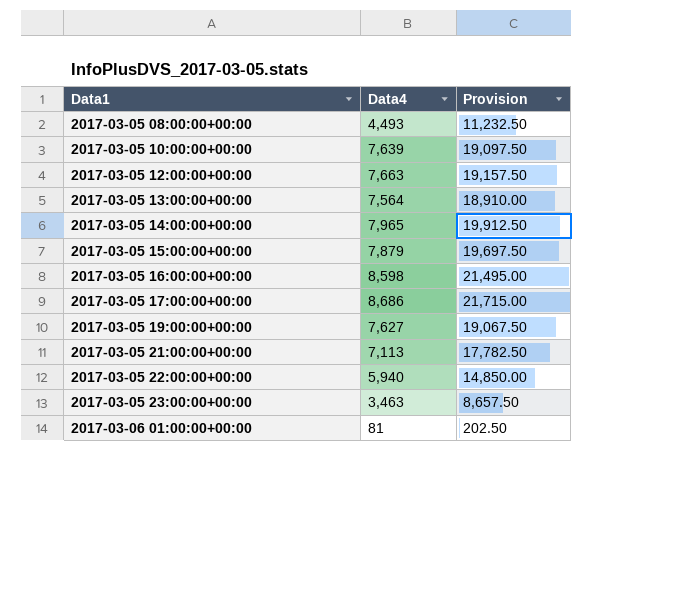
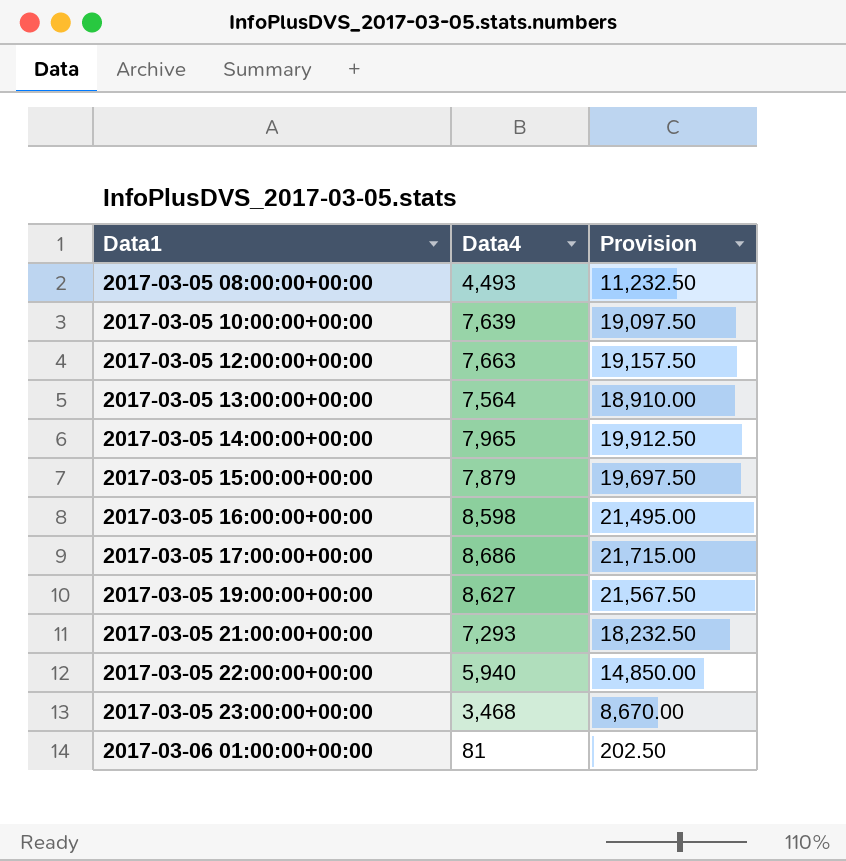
2017-03-05 19:00:00+00:00 | Data4: 7,627 -> 8,627
2017-03-05 19:00:00+00:00 | Provision: 19,067.50 -> 21,567.50
2017-03-05 21:00:00+00:00 | Data4: 7,113 -> 7,293
2017-03-05 21:00:00+00:00 | Provision: 17,782.50 -> 18,232.50
2017-03-05 23:00:00+00:00 | Data4: 3,463 -> 3,468
2017-03-05 23:00:00+00:00 | Provision: 8,657.50 -> 8,670.00

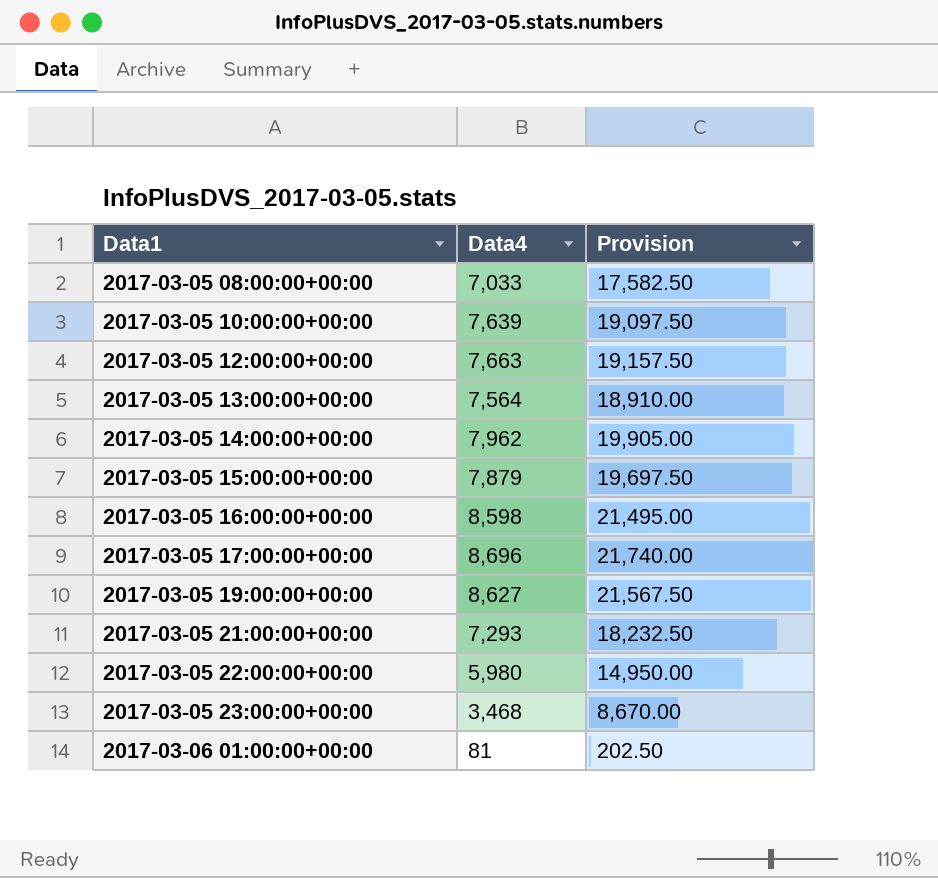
2017-03-05 08:00:00+00:00 | Data4: 4,493 -> 7,033
2017-03-05 08:00:00+00:00 | Provision: 11,232.50 -> 17,582.50
2017-03-05 14:00:00+00:00 | Data4: 7,965 -> 7,962
2017-03-05 14:00:00+00:00 | Provision: 19,912.50 -> 19,905.00
2017-03-05 17:00:00+00:00 | Data4: 8,686 -> 8,696
2017-03-05 17:00:00+00:00 | Provision: 21,715.00 -> 21,740.00
2017-03-05 22:00:00+00:00 | Data4: 5,940 -> 5,980
2017-03-05 22:00:00+00:00 | Provision: 14,850.00 -> 14,950.00

